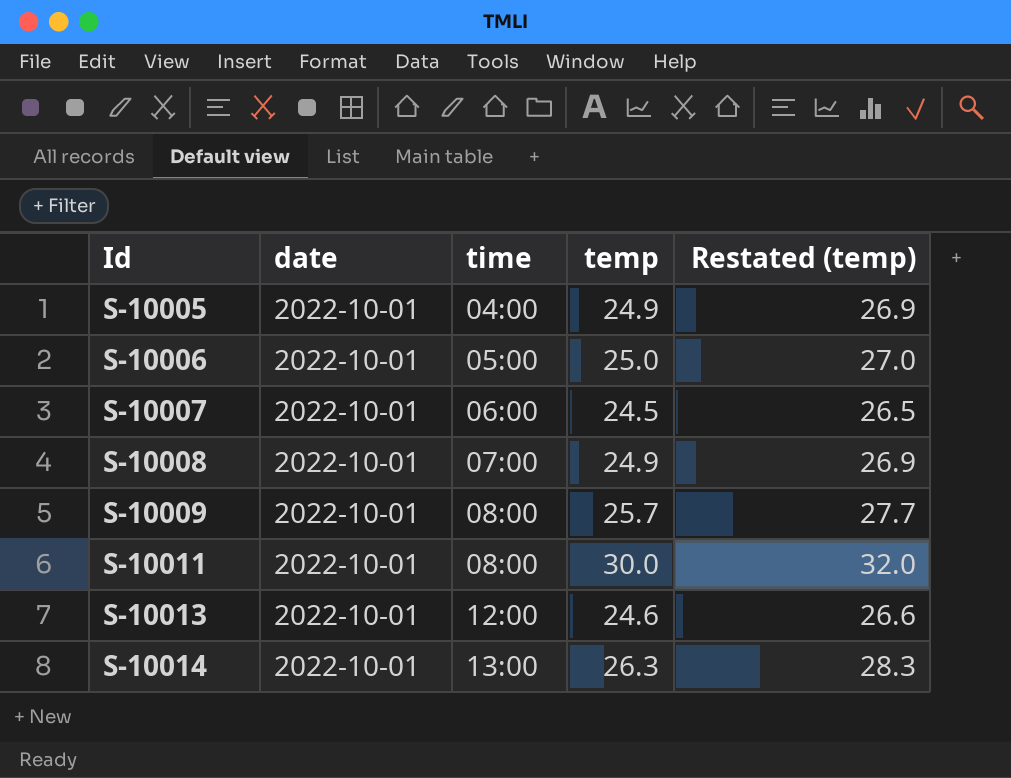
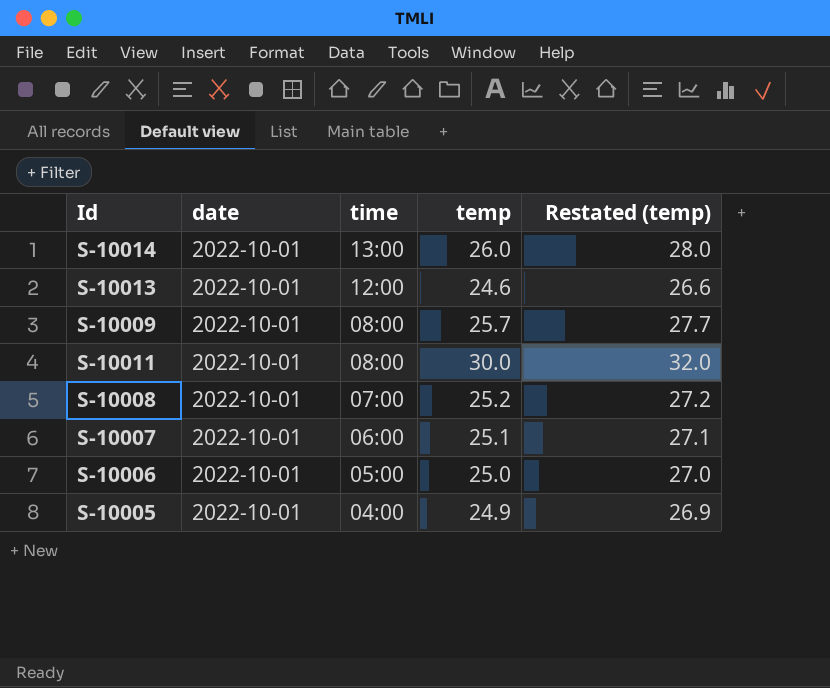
row order: Id ascending -> time descending
S-10014 | temp: 26.3 -> 26.0
S-10014 | Restated (temp): 28.3 -> 28.0
S-10008 | temp: 24.9 -> 25.2
S-10008 | Restated (temp): 26.9 -> 27.2
S-10007 | temp: 24.5 -> 25.1
S-10007 | Restated (temp): 26.5 -> 27.1

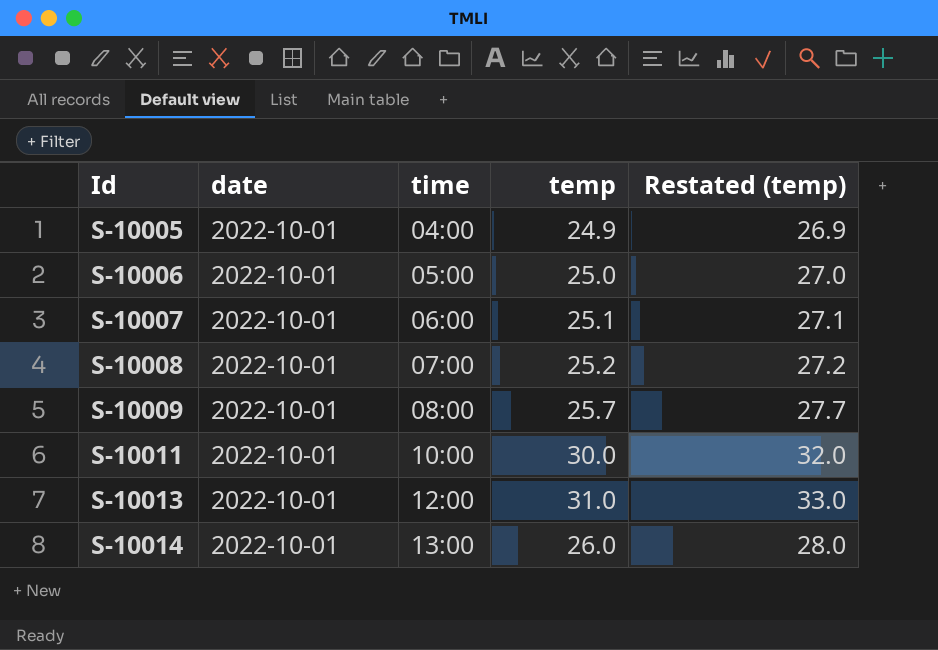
row order: time descending -> Id ascending
S-10011 | time: 08:00 -> 10:00
S-10013 | temp: 24.6 -> 31.0
S-10013 | Restated (temp): 26.6 -> 33.0

